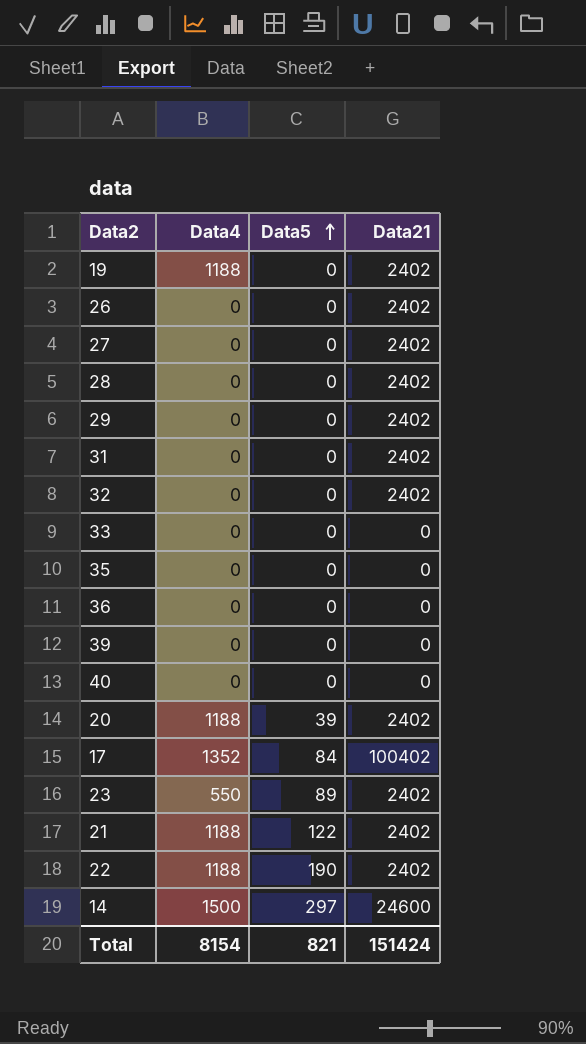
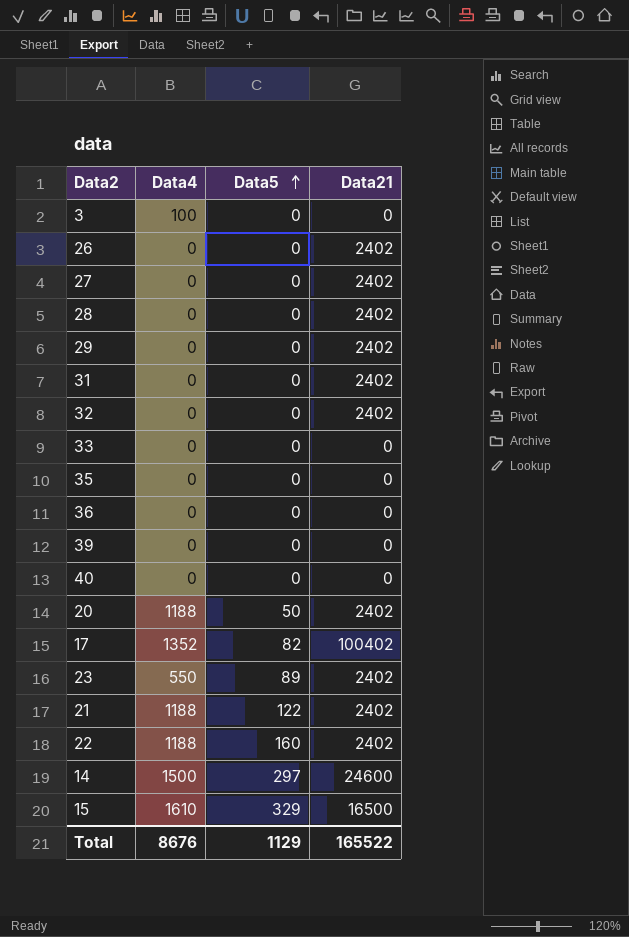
row 19: 1188 | 0 | 2402 -> none
row 3: none -> 100 | 0 | 0
20 | Data5: 39 -> 50
17 | Data5: 84 -> 82
22 | Data5: 190 -> 160
row 15: none -> 1610 | 329 | 16500
Total | Data4: 8154 -> 8676
Total | Data5: 821 -> 1129
Total | Data21: 151424 -> 165522

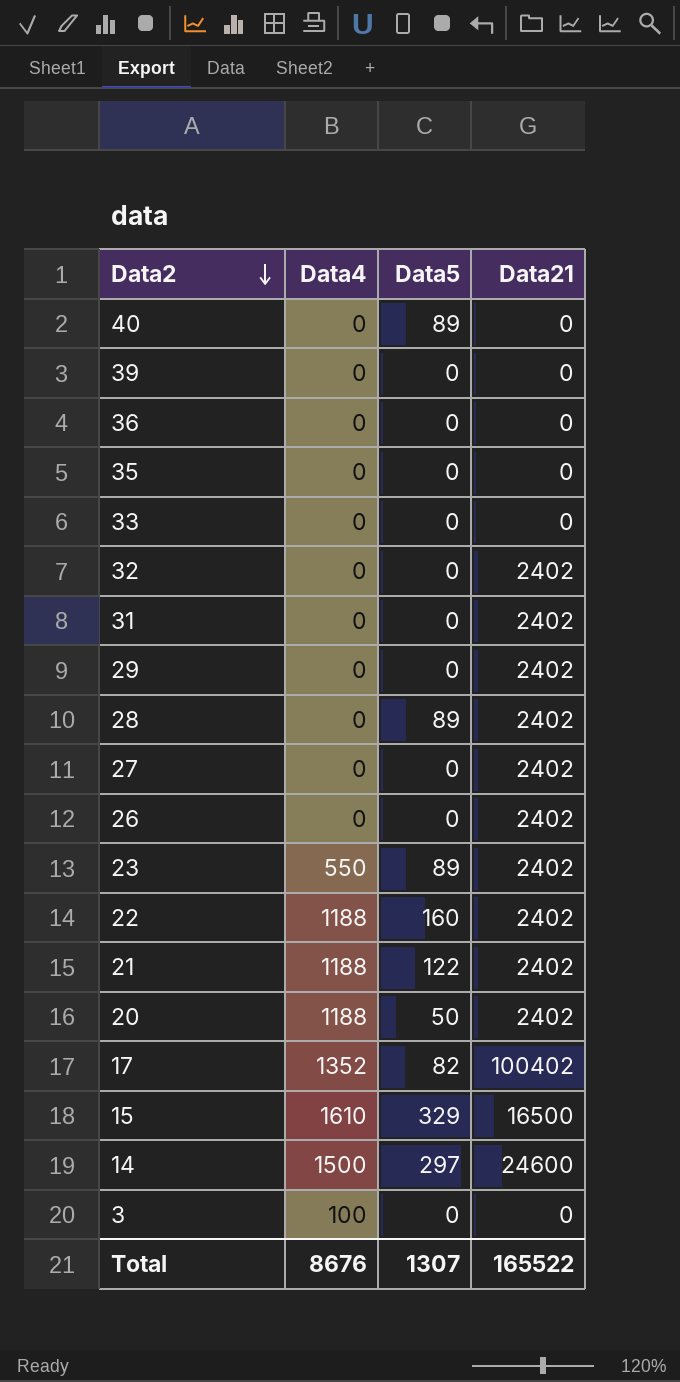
row order: Data5 ascending -> Data2 descending
40 | Data5: 0 -> 89
28 | Data5: 0 -> 89
Total | Data5: 1129 -> 1307

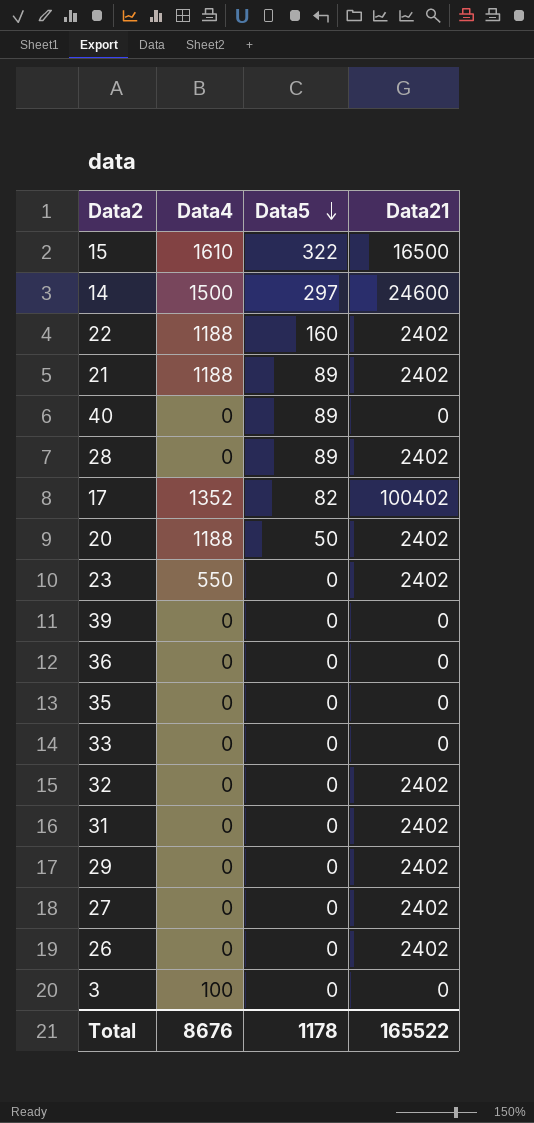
row order: Data2 descending -> Data5 descending
15 | Data5: 329 -> 322
21 | Data5: 122 -> 89
23 | Data5: 89 -> 0
Total | Data5: 1307 -> 1178

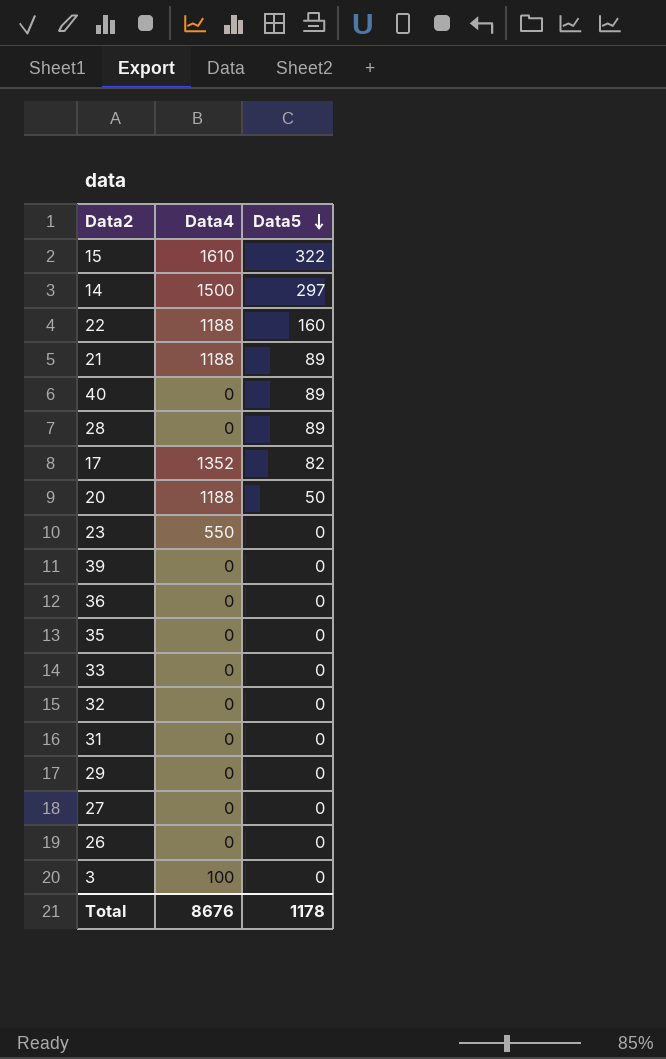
column Data21 | position: 4 -> none

